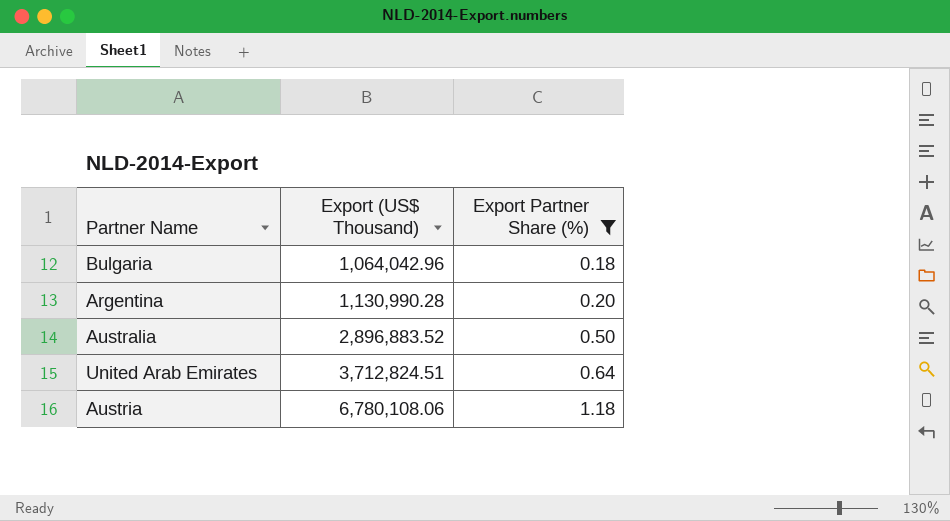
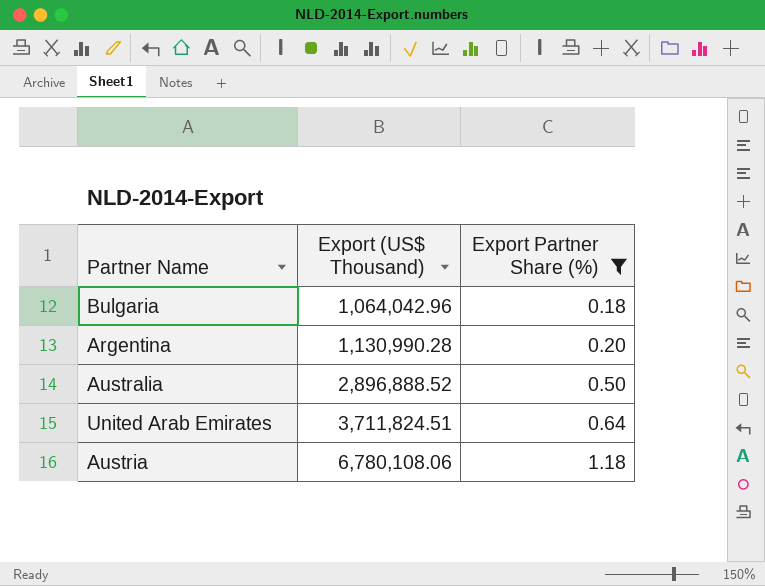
Australia | Export (US$ Thousand): 2,896,883.52 -> 2,896,888.52
United Arab Emirates | Export (US$ Thousand): 3,712,824.51 -> 3,711,824.51

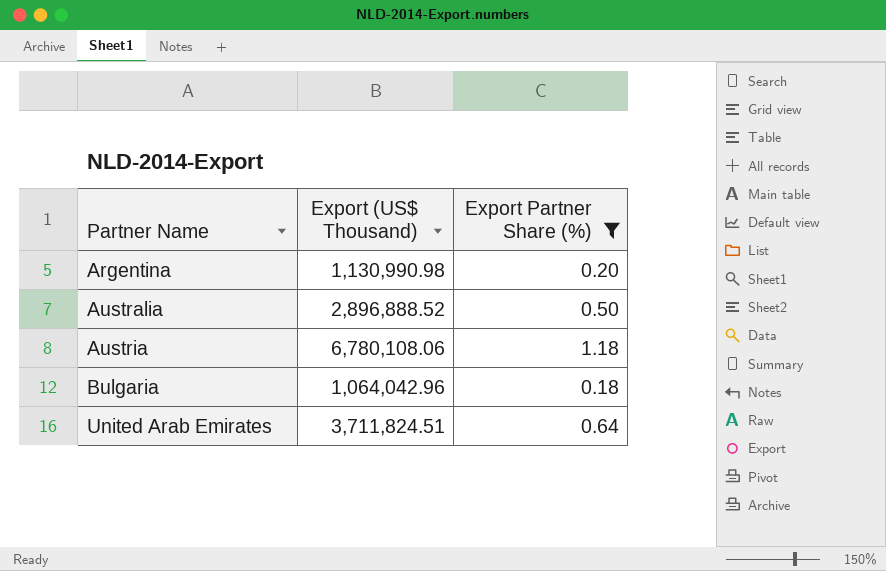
row order: Export (US$ Thousand) ascending -> Partner Name ascending
Argentina | Export (US$ Thousand): 1,130,990.28 -> 1,130,990.98

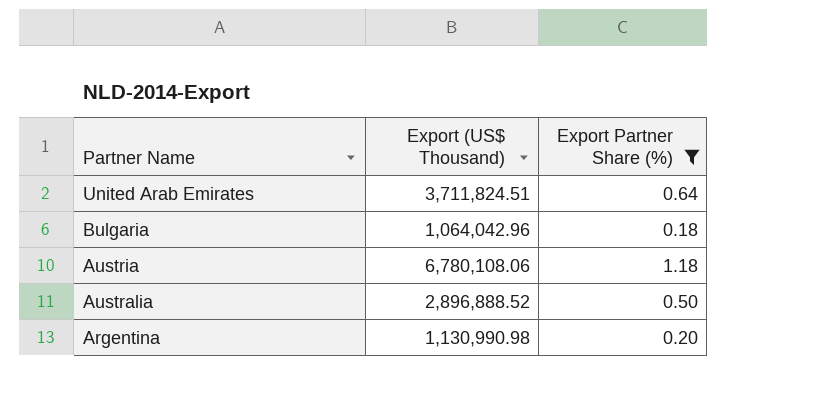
row order: Partner Name ascending -> Partner Name descending

